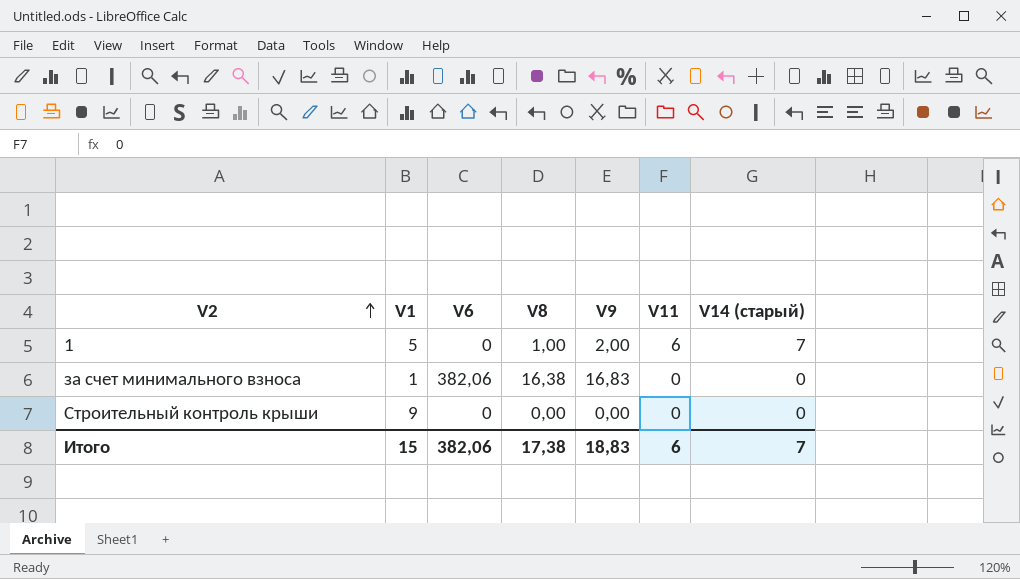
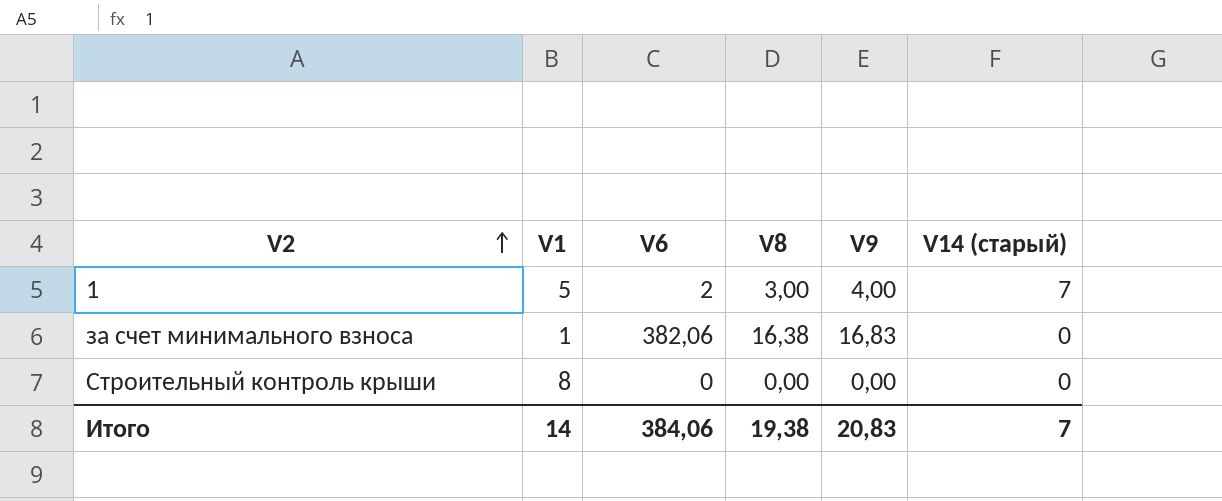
column V11 | position: 6 -> none
1 | V6: 0 -> 2
1 | V8: 1,00 -> 3,00
1 | V9: 2,00 -> 4,00
Строительный контроль крыши | V1: 9 -> 8
Итого | V1: 15 -> 14
Итого | V6: 382,06 -> 384,06
Итого | V8: 17,38 -> 19,38
Итого | V9: 18,83 -> 20,83

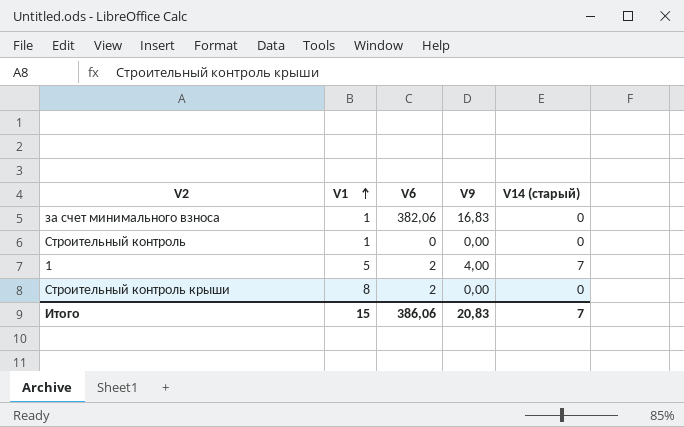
row order: V2 ascending -> V1 ascending
column V8 | position: 4 -> none
row Строительный контроль: none -> 1 | 0 | 0,00 | 0
Строительный контроль крыши | V6: 0 -> 2
Итого | V1: 14 -> 15
Итого | V6: 384,06 -> 386,06

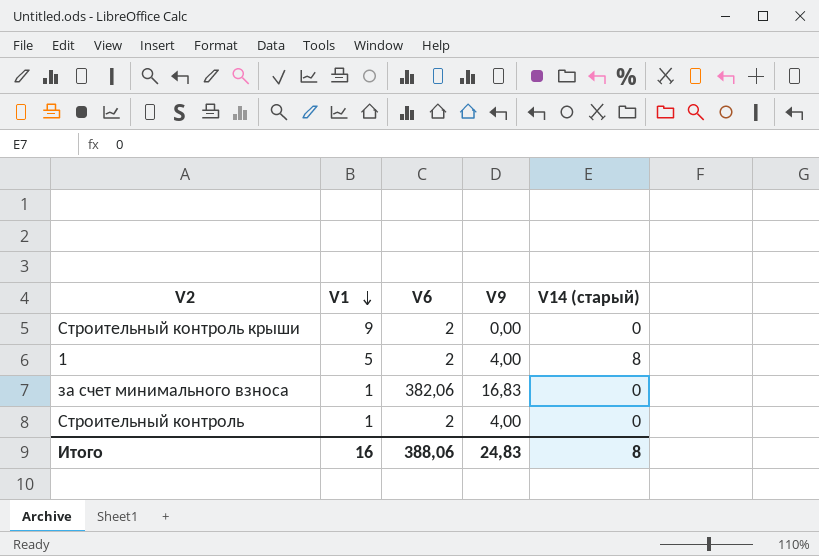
row order: V1 ascending -> V1 descending
Строительный контроль крыши | V1: 8 -> 9
1 | V14 (старый): 7 -> 8
Строительный контроль | V6: 0 -> 2
Строительный контроль | V9: 0,00 -> 4,00
Итого | V1: 15 -> 16
Итого | V6: 386,06 -> 388,06
Итого | V9: 20,83 -> 24,83
Итого | V14 (старый): 7 -> 8

